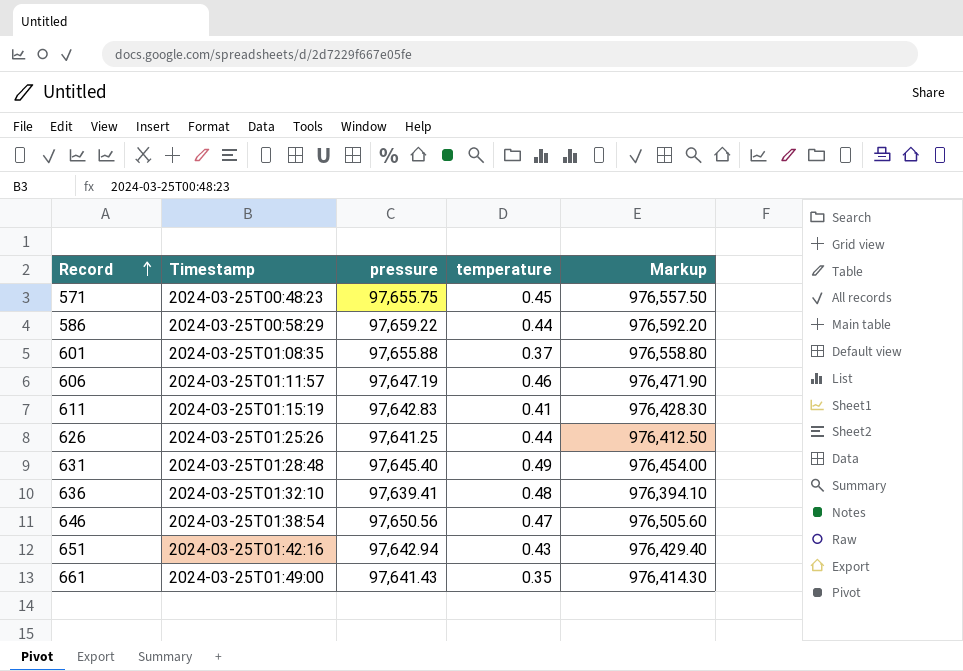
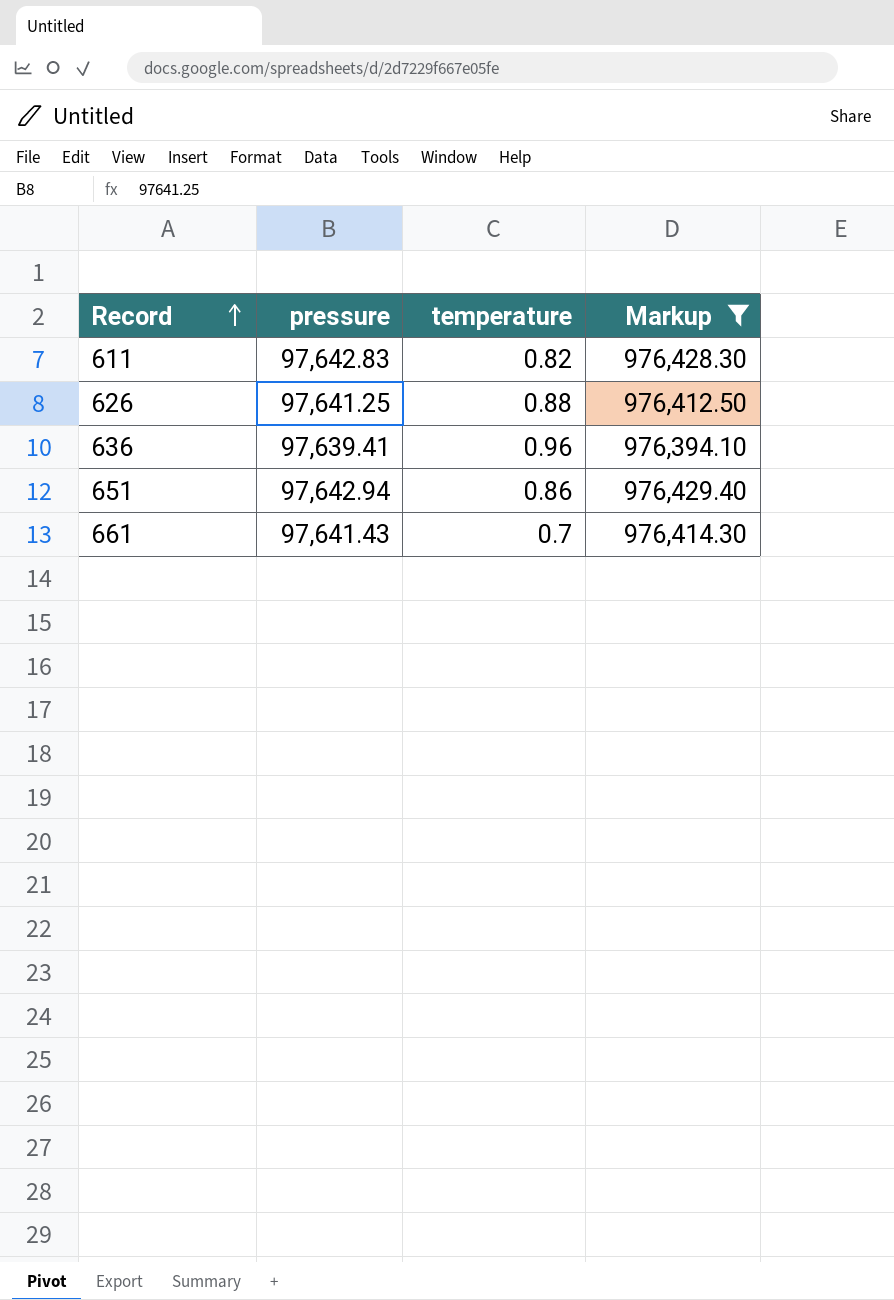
filter: none -> Markup <= 976,429.40
column Timestamp | position: 2 -> none
611 | temperature: 0.41 -> 0.82
626 | temperature: 0.44 -> 0.88
636 | temperature: 0.48 -> 0.96
651 | temperature: 0.43 -> 0.86
661 | temperature: 0.35 -> 0.7

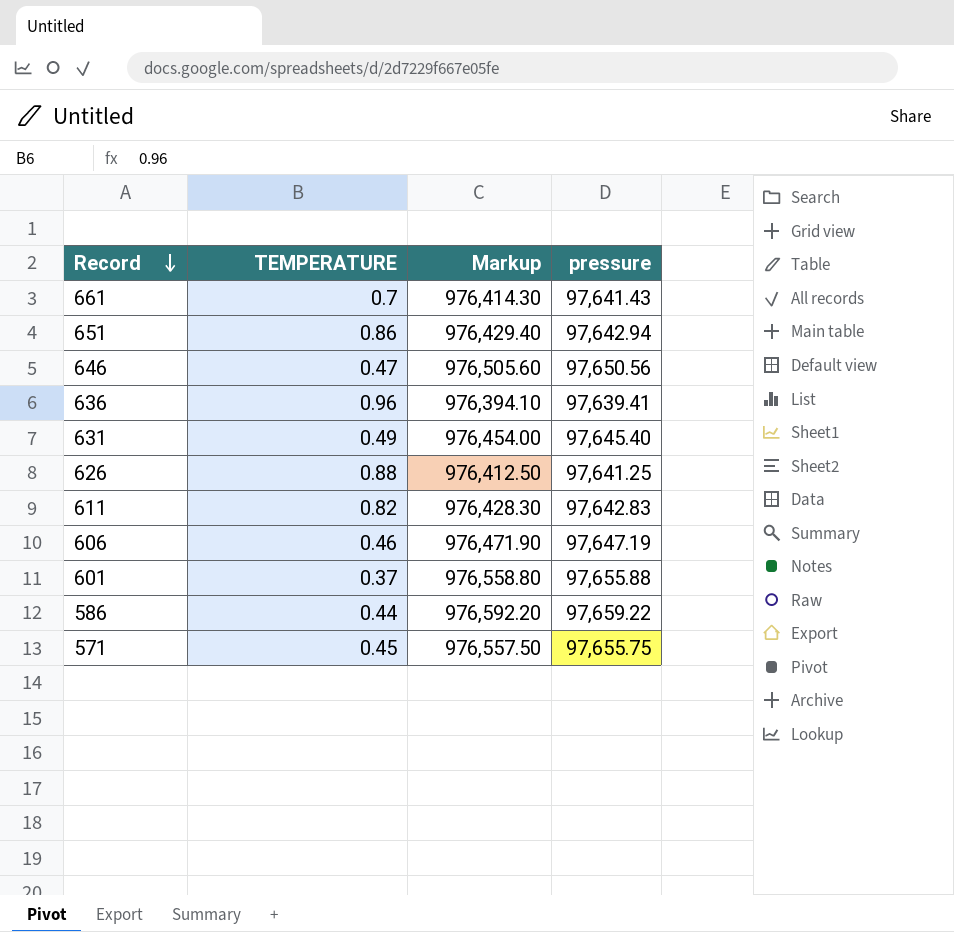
filter: Markup <= 976,429.40 -> none
row order: Record ascending -> Record descending
column name: temperature -> TEMPERATURE
column pressure | position: 2 -> 4

